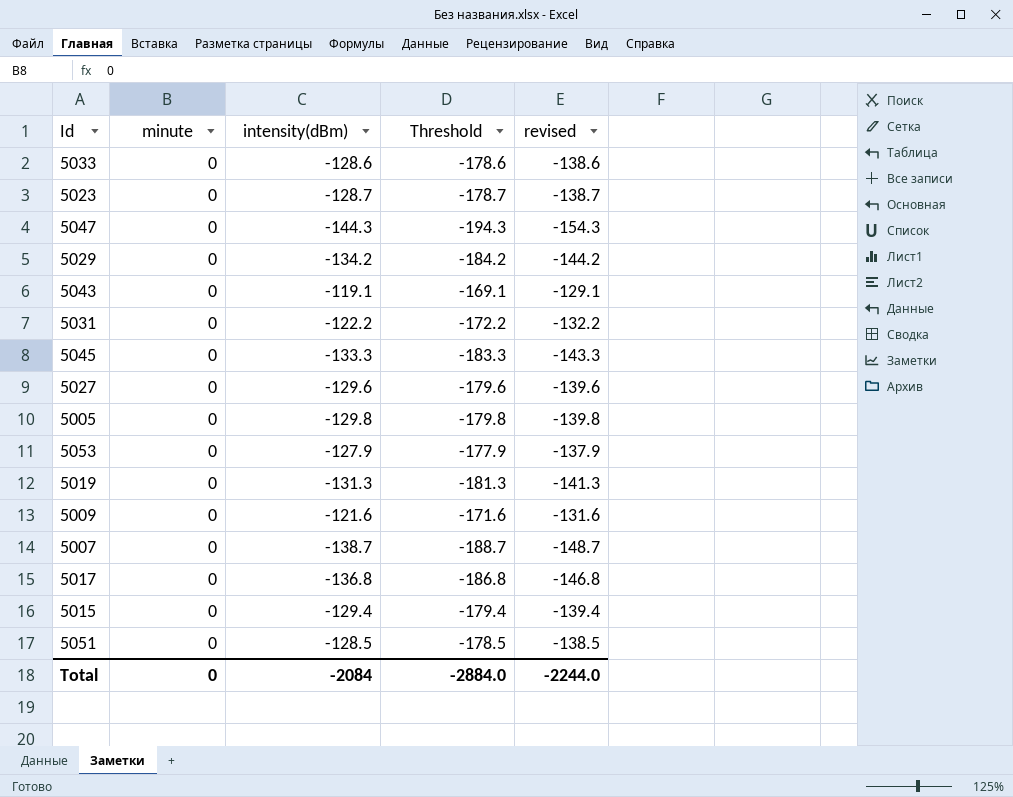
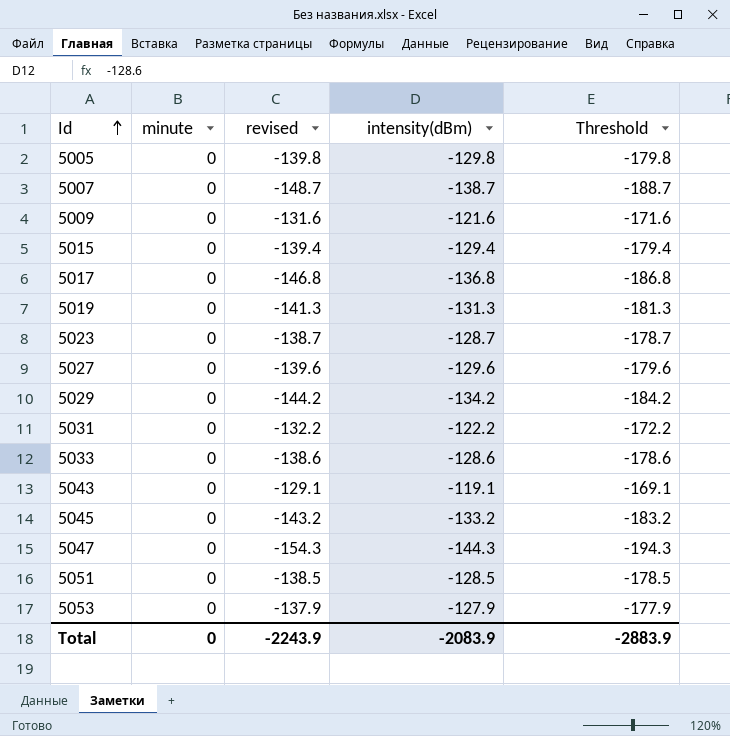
row order: none -> Id ascending
column revised | position: 5 -> 3
5045 | revised: -143.3 -> -143.2
5045 | intensity(dBm): -133.3 -> -133.2
5045 | Threshold: -183.3 -> -183.2
Total | revised: -2244.0 -> -2243.9
Total | intensity(dBm): -2084 -> -2083.9
Total | Threshold: -2884.0 -> -2883.9

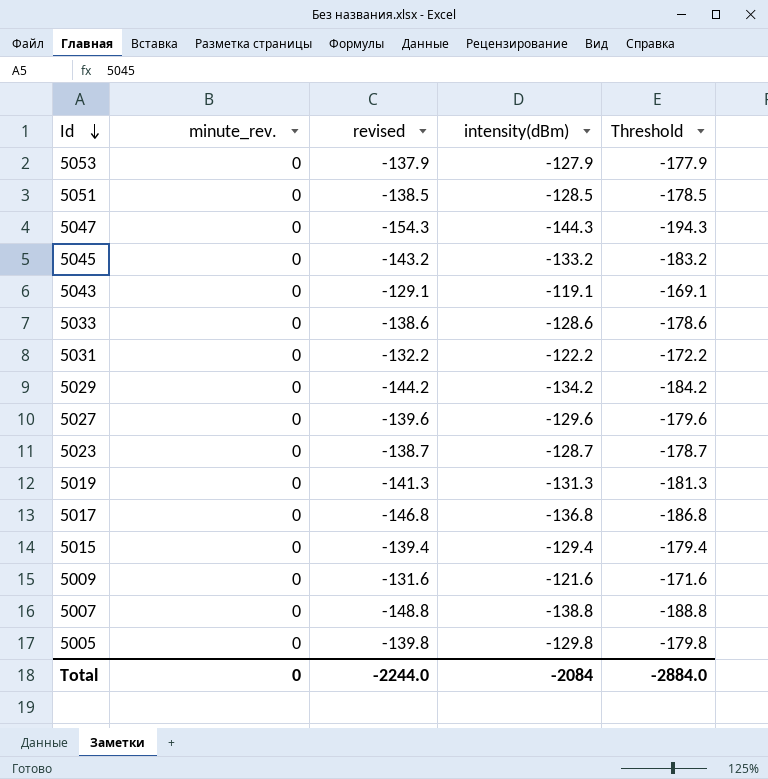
row order: Id ascending -> Id descending
column name: minute -> minute_rev.
5007 | revised: -148.7 -> -148.8
5007 | intensity(dBm): -138.7 -> -138.8
5007 | Threshold: -188.7 -> -188.8
Total | revised: -2243.9 -> -2244.0
Total | intensity(dBm): -2083.9 -> -2084
Total | Threshold: -2883.9 -> -2884.0

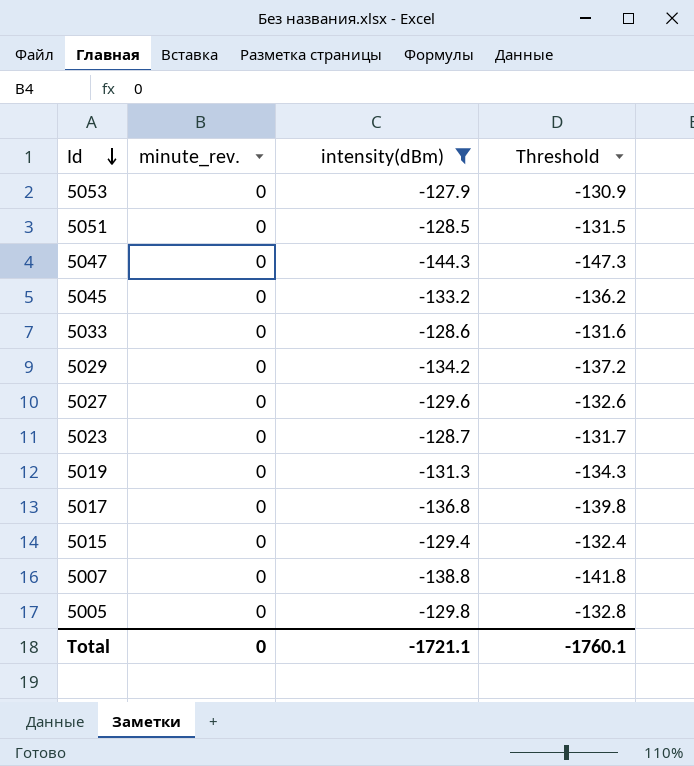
filter: none -> intensity(dBm) <= -127.9
column revised | formula: [intensity(dBm)] - 10 -> none
column Threshold | formula: [intensity(dBm)] - 50 -> [intensity(dBm)] - 3
Total | intensity(dBm): -2084 -> -1721.1
Total | Threshold: -2884.0 -> -1760.1

